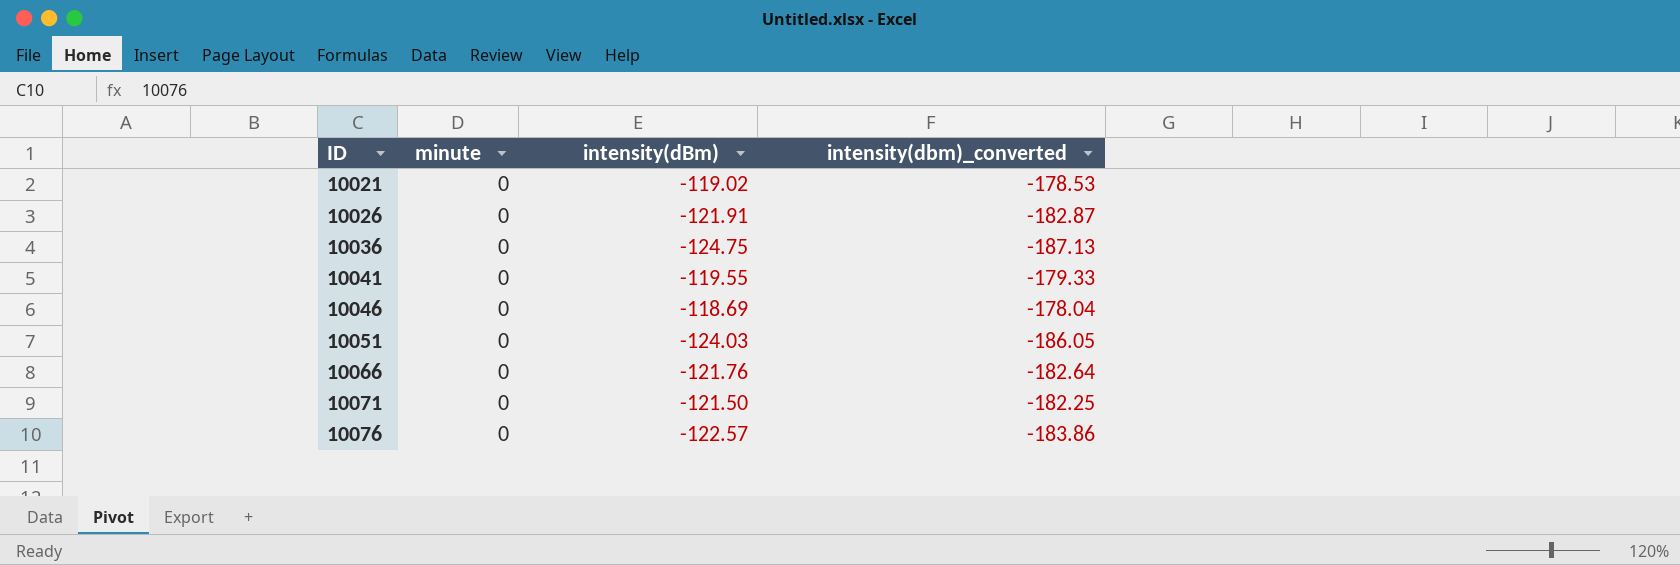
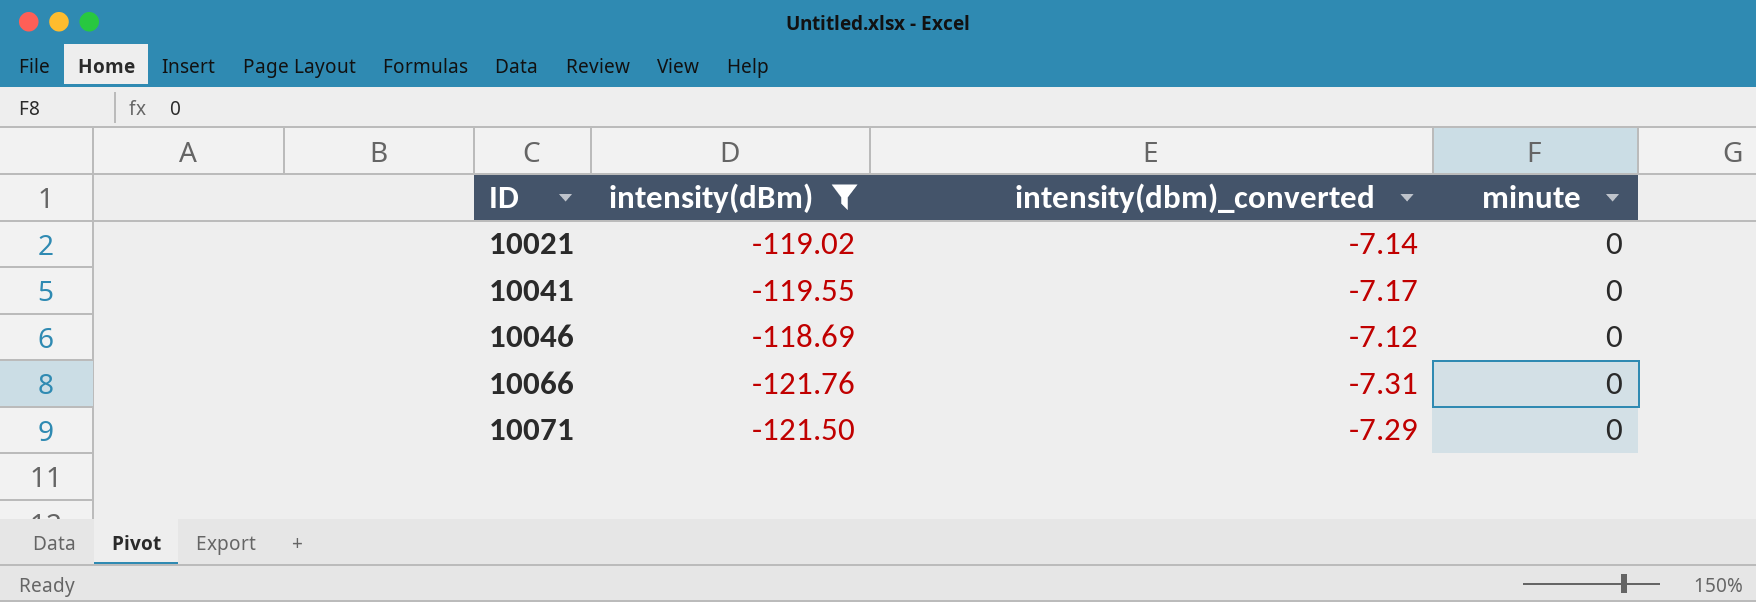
filter: none -> intensity(dBm) >= -121.76
column intensity(dbm)_converted | formula: [intensity(dBm)] * 1.5 -> [intensity(dBm)] * 0.06
column minute | position: 2 -> 4

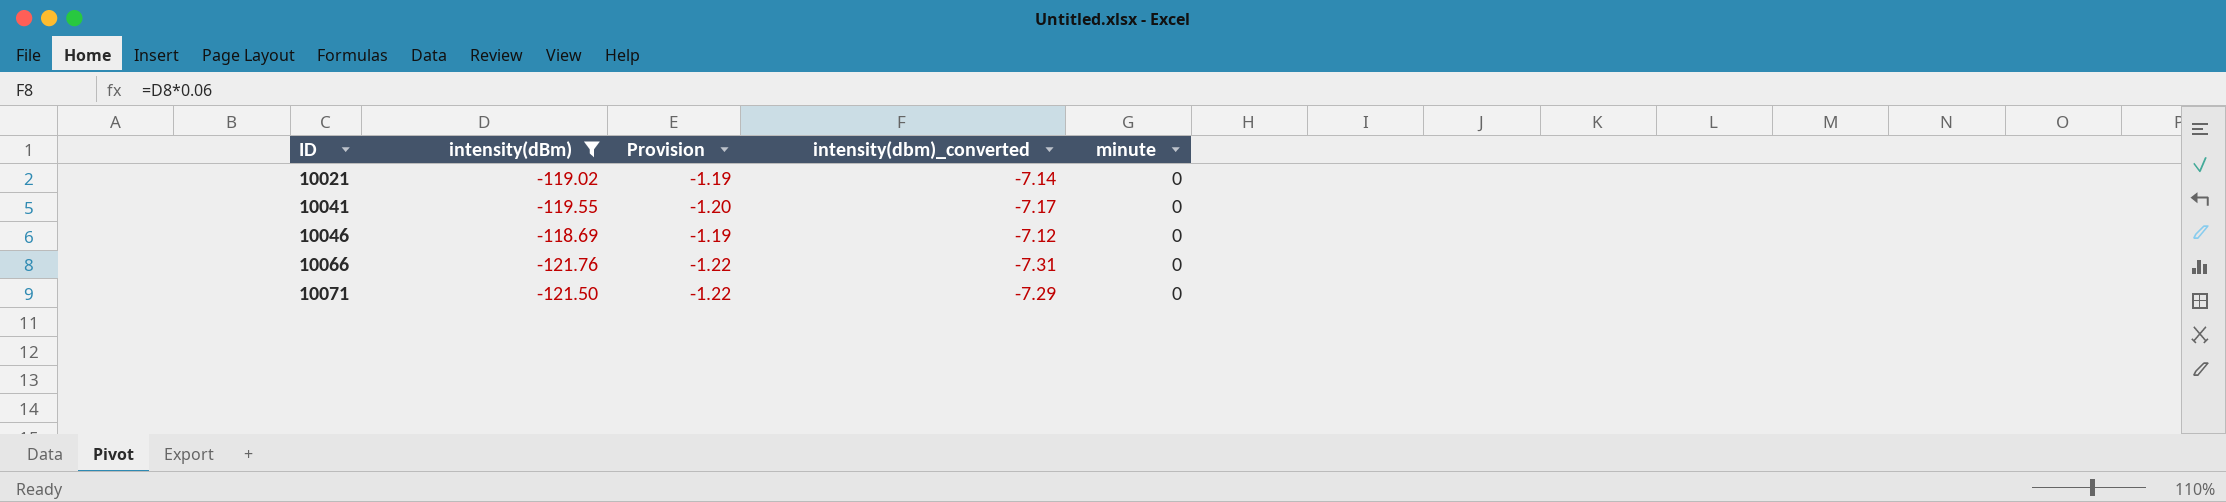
column Provision | formula: none -> [intensity(dBm)] * 0.01

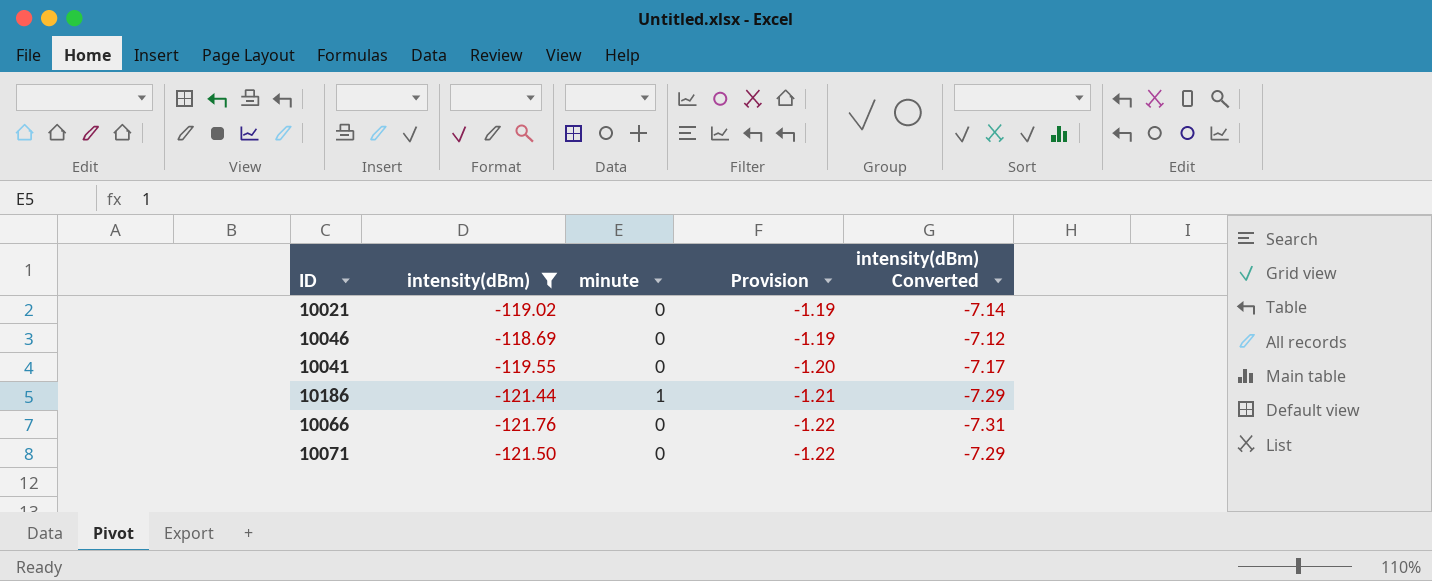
row order: ID ascending -> Provision descending
column minute | position: 5 -> 3
column name: intensity(dbm)_converted -> intensity(dBm) Converted
row 10186: none -> -121.44 | 1 | -1.21 | -7.29

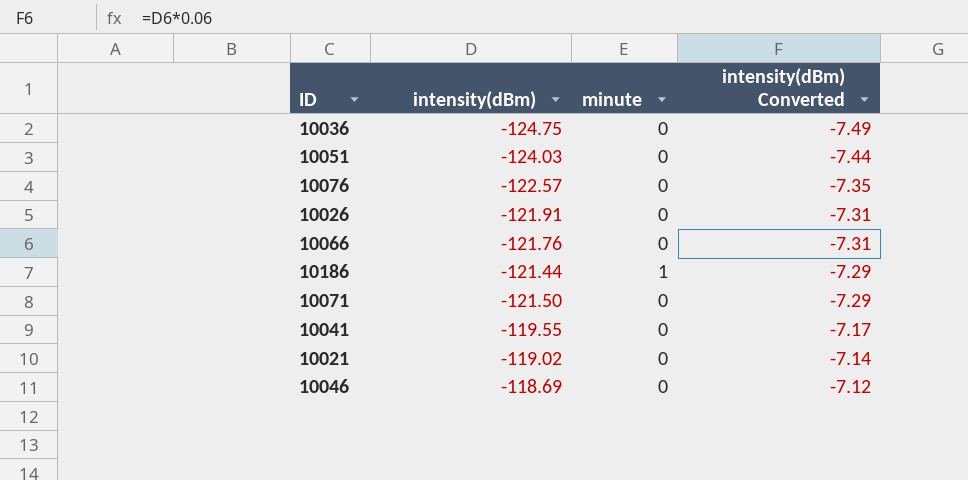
filter: intensity(dBm) >= -121.76 -> none
row order: Provision descending -> intensity(dBm) Converted ascending
column Provision | formula: [intensity(dBm)] * 0.01 -> none

